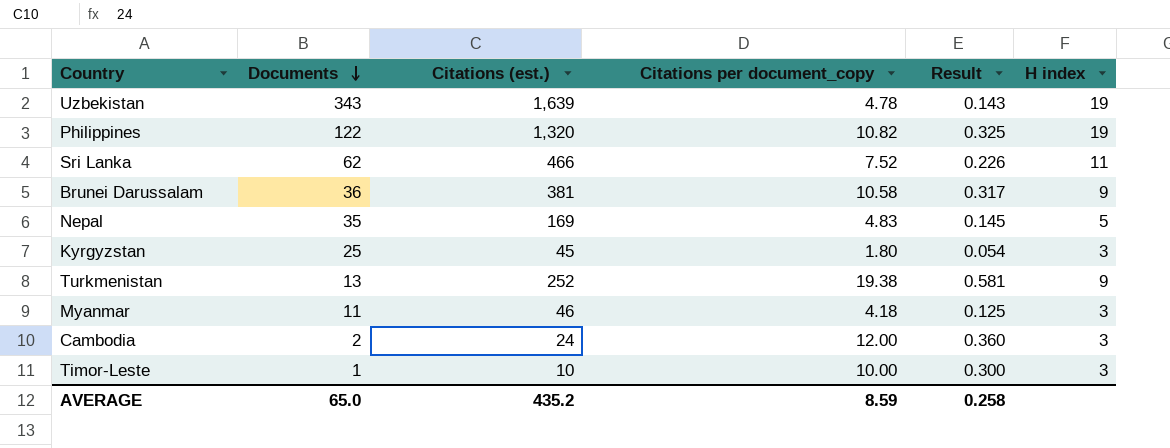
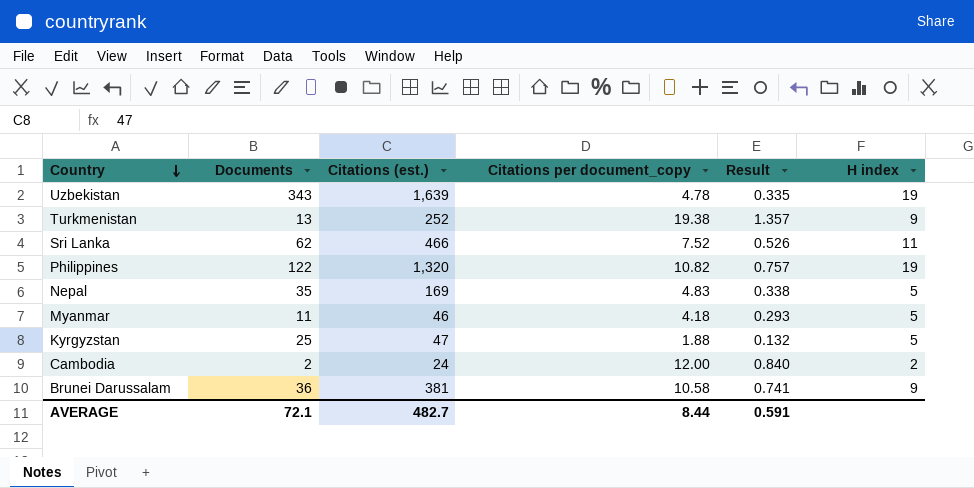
row order: Documents descending -> Country descending
column Result | formula: [Citations per document_copy] * 0.03 -> [Citations per document_copy] * 0.07
row Timor-Leste: 1 | 10 | 10.00 | 0.300 | 3 -> none
Myanmar | H index: 3 -> 5
Kyrgyzstan | Citations (est.): 45 -> 47
Kyrgyzstan | Citations per document_copy: 1.80 -> 1.88
Kyrgyzstan | H index: 3 -> 5
Cambodia | H index: 3 -> 2
AVERAGE | Documents: 65.0 -> 72.1
AVERAGE | Citations (est.): 435.2 -> 482.7
AVERAGE | Citations per document_copy: 8.59 -> 8.44
AVERAGE | Result: 0.258 -> 0.591

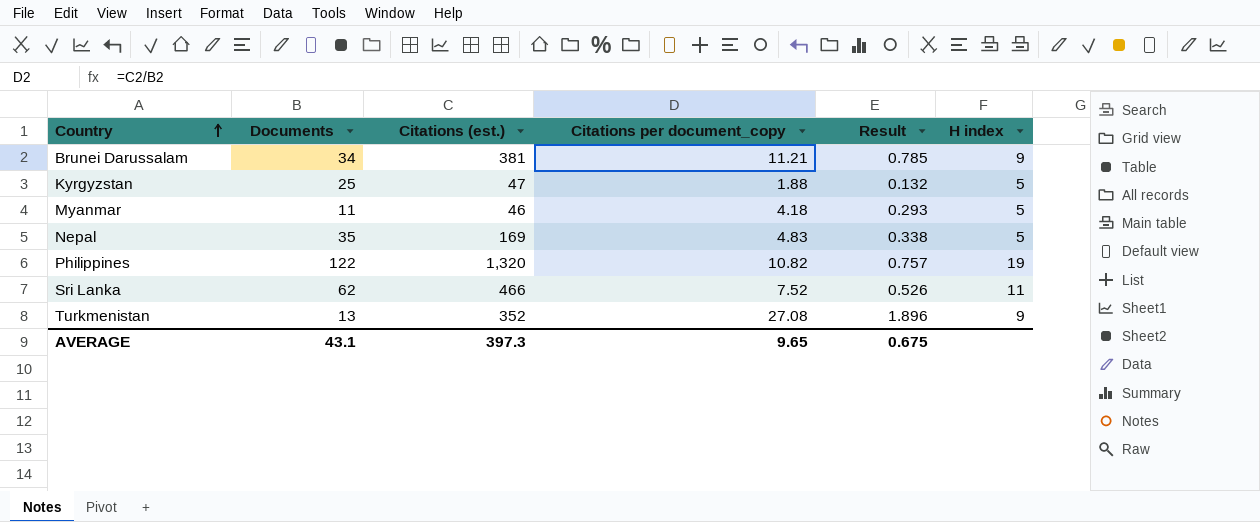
row order: Country descending -> Country ascending
row Uzbekistan: 343 | 1,639 | 4.78 | 0.335 | 19 -> none
row Cambodia: 2 | 24 | 12.00 | 0.840 | 2 -> none
Brunei Darussalam | Documents: 36 -> 34
Brunei Darussalam | Citations per document_copy: 10.58 -> 11.21
Brunei Darussalam | Result: 0.741 -> 0.785
Turkmenistan | Citations (est.): 252 -> 352
Turkmenistan | Citations per document_copy: 19.38 -> 27.08
Turkmenistan | Result: 1.357 -> 1.896
AVERAGE | Documents: 72.1 -> 43.1
AVERAGE | Citations (est.): 482.7 -> 397.3
AVERAGE | Citations per document_copy: 8.44 -> 9.65
AVERAGE | Result: 0.591 -> 0.675

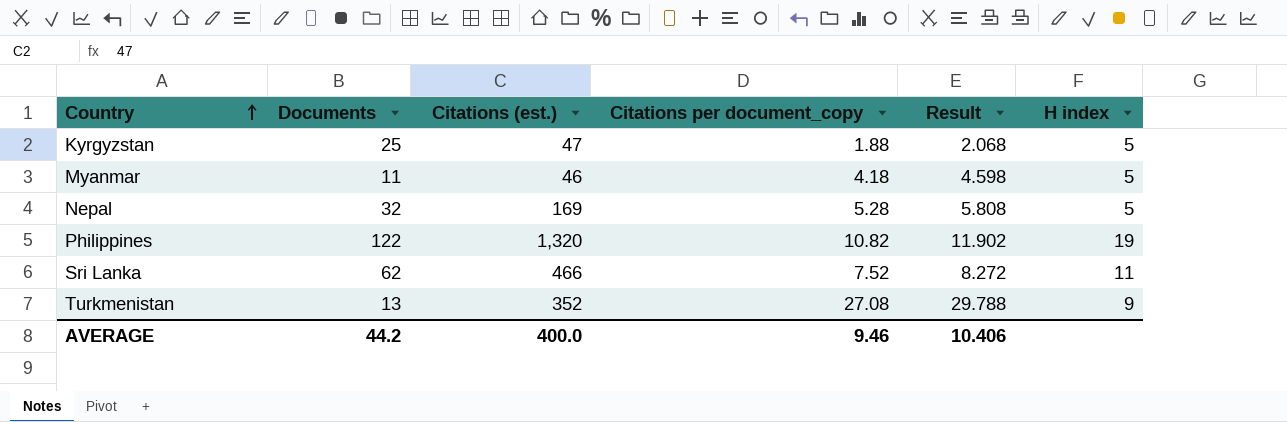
column Result | formula: [Citations per document_copy] * 0.07 -> [Citations per document_copy] * 1.1
row Brunei Darussalam: 34 | 381 | 11.21 | 0.785 | 9 -> none
Nepal | Documents: 35 -> 32
Nepal | Citations per document_copy: 4.83 -> 5.28
AVERAGE | Documents: 43.1 -> 44.2
AVERAGE | Citations (est.): 397.3 -> 400.0
AVERAGE | Citations per document_copy: 9.65 -> 9.46
AVERAGE | Result: 0.675 -> 10.406

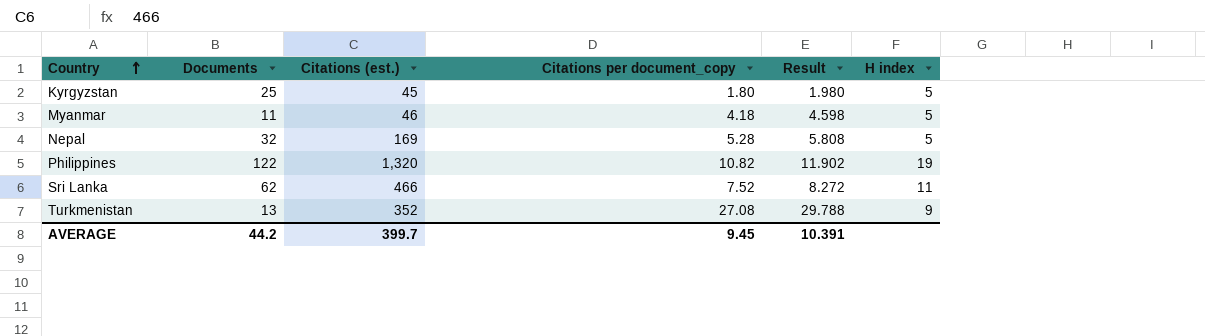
Kyrgyzstan | Citations (est.): 47 -> 45
Kyrgyzstan | Citations per document_copy: 1.88 -> 1.80
Kyrgyzstan | Result: 2.068 -> 1.980
AVERAGE | Citations (est.): 400.0 -> 399.7
AVERAGE | Citations per document_copy: 9.46 -> 9.45
AVERAGE | Result: 10.406 -> 10.391

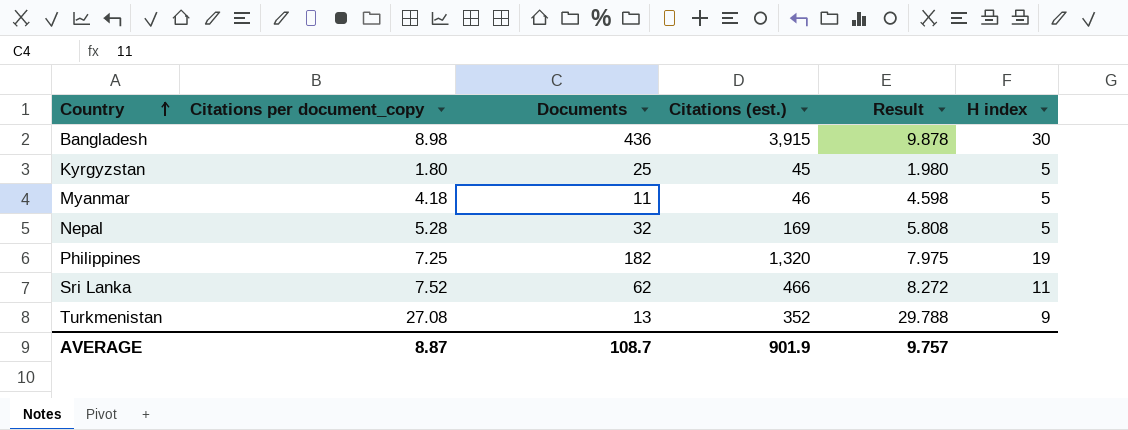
column Citations per document_copy | position: 4 -> 2
row Bangladesh: none -> 8.98 | 436 | 3,915 | 9.878 | 30
Philippines | Citations per document_copy: 10.82 -> 7.25
Philippines | Documents: 122 -> 182
Philippines | Result: 11.902 -> 7.975
AVERAGE | Citations per document_copy: 9.45 -> 8.87
AVERAGE | Documents: 44.2 -> 108.7
AVERAGE | Citations (est.): 399.7 -> 901.9
AVERAGE | Result: 10.391 -> 9.757

